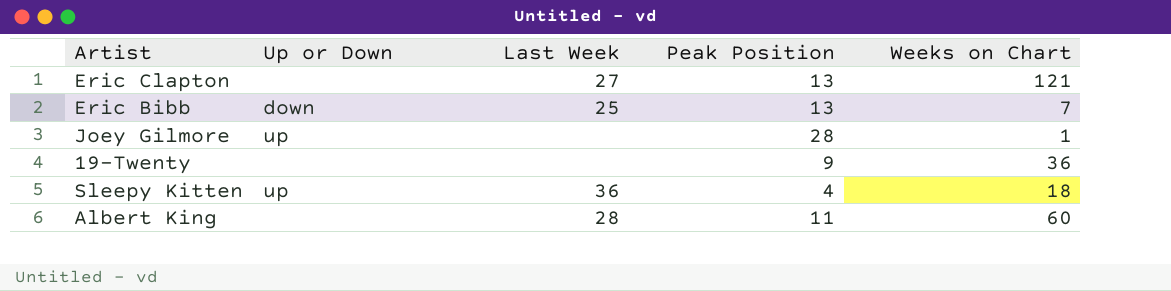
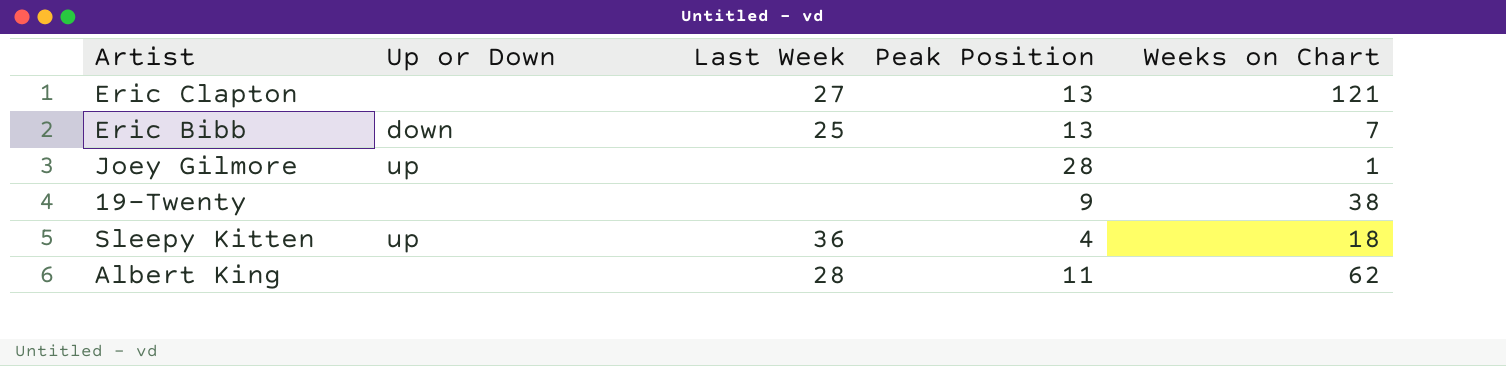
19-Twenty | Weeks on Chart: 36 -> 38
Albert King | Weeks on Chart: 60 -> 62

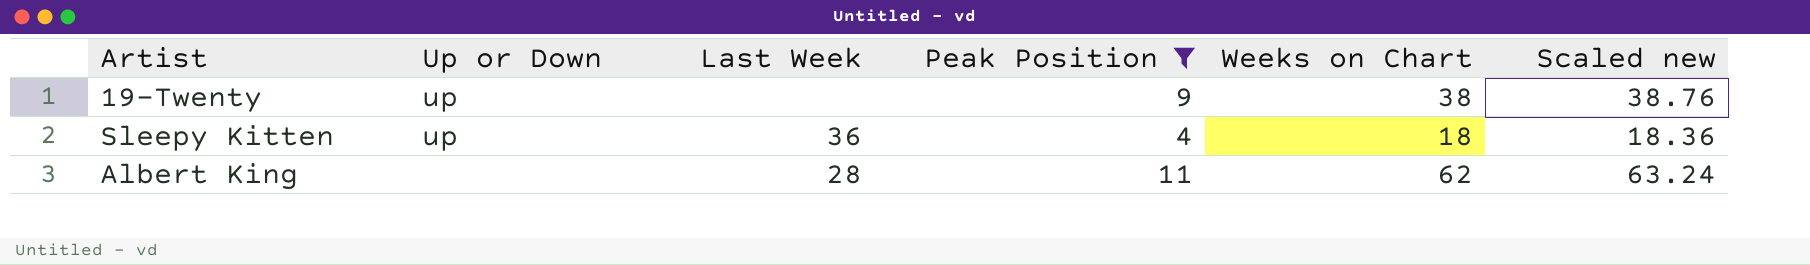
filter: none -> Peak Position <= 11
column Scaled new | formula: none -> [Weeks on Chart] * 1.02
19-Twenty | Up or Down: none -> up

